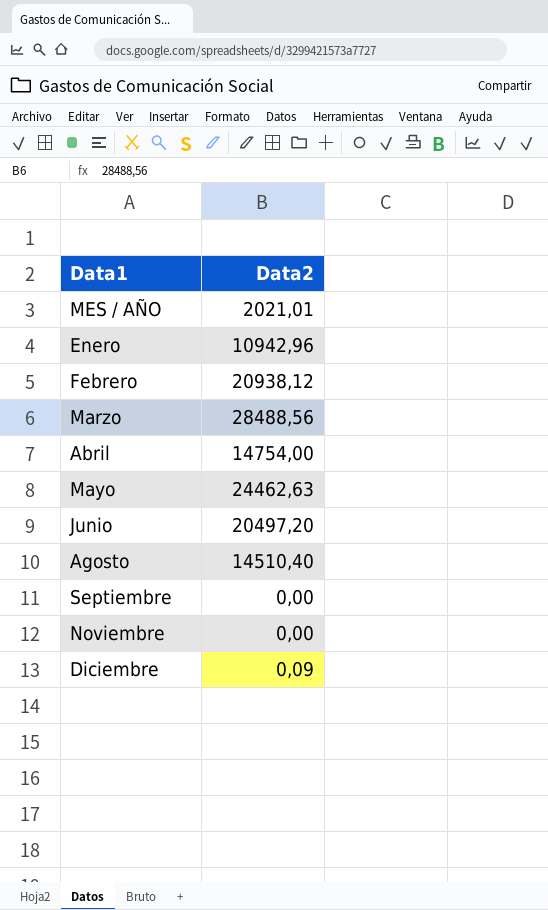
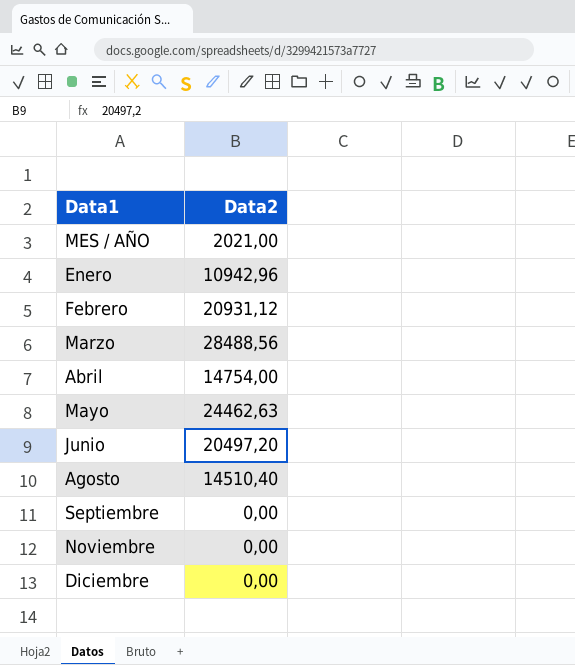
MES / AÑO | Data2: 2021,01 -> 2021,00
Febrero | Data2: 20938,12 -> 20931,12
Diciembre | Data2: 0,09 -> 0,00

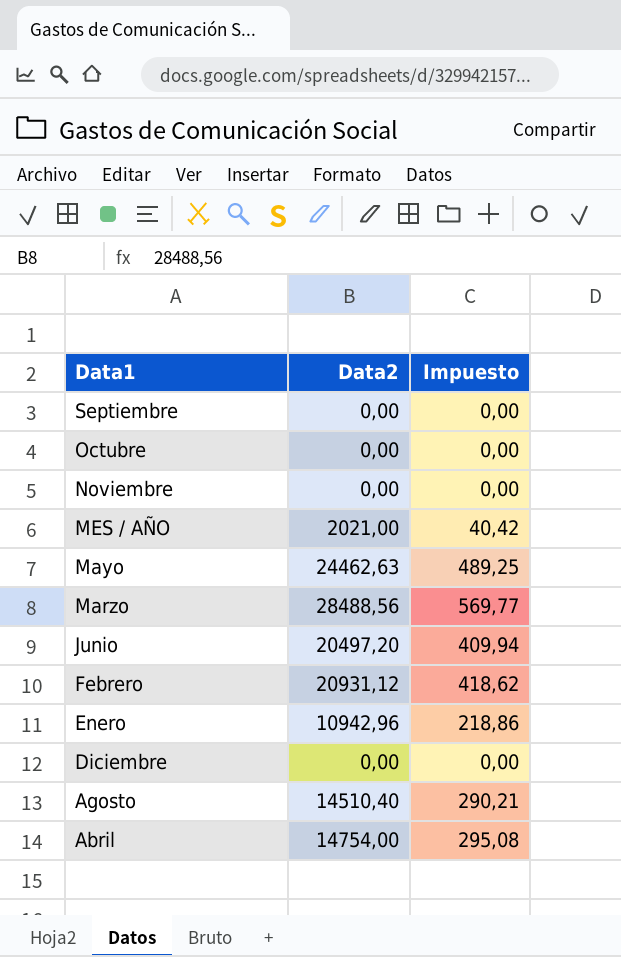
row order: none -> Data1 descending
column Impuesto | formula: none -> [Data2] * 0,02
row Octubre: none -> 0,00 | 0,00

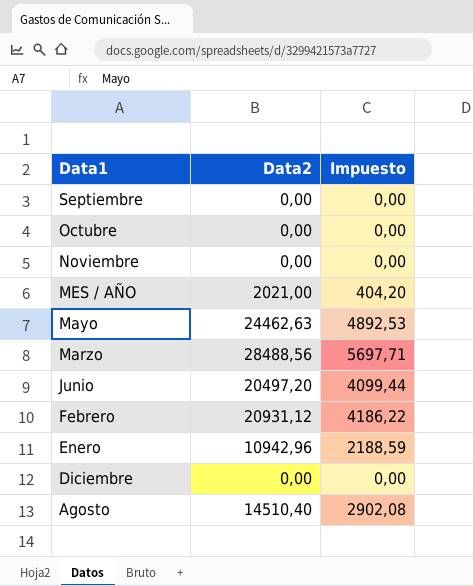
column Impuesto | formula: [Data2] * 0,02 -> [Data2] * 0,2
row Abril: 14754,00 | 295,08 -> none

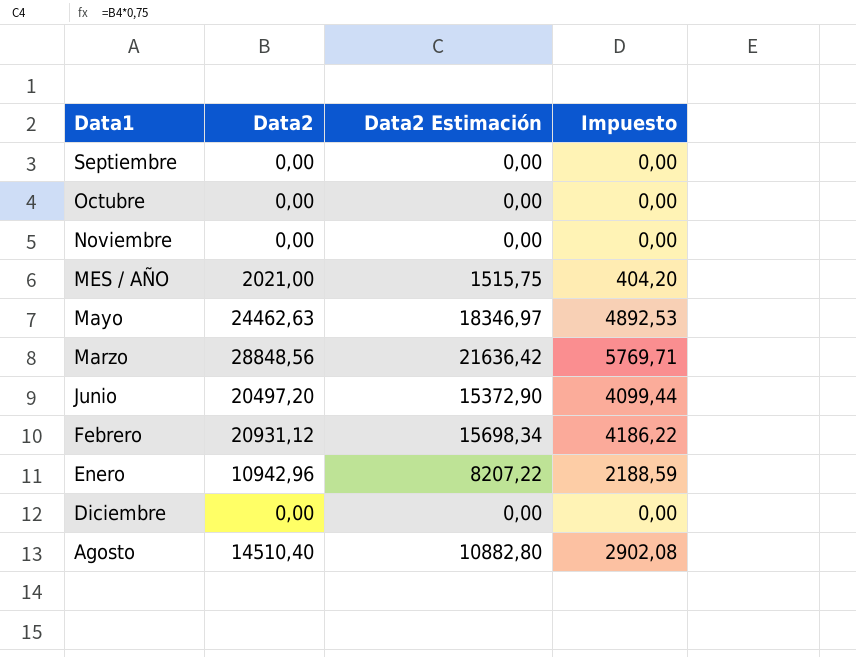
column Data2 Estimación | formula: none -> [Data2] * 0,75
Marzo | Data2: 28488,56 -> 28848,56
Marzo | Impuesto: 5697,71 -> 5769,71

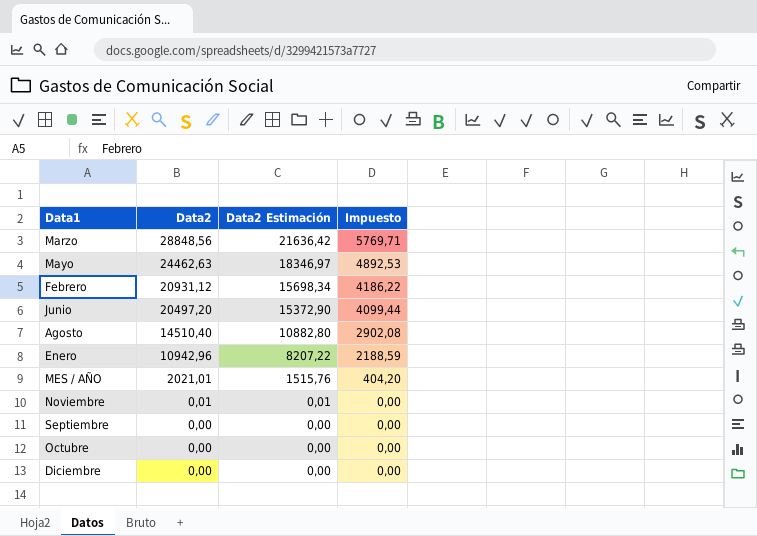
row order: Data1 descending -> Data2 descending
MES / AÑO | Data2: 2021,00 -> 2021,01
MES / AÑO | Data2 Estimación: 1515,75 -> 1515,76
Noviembre | Data2: 0,00 -> 0,01
Noviembre | Data2 Estimación: 0,00 -> 0,01

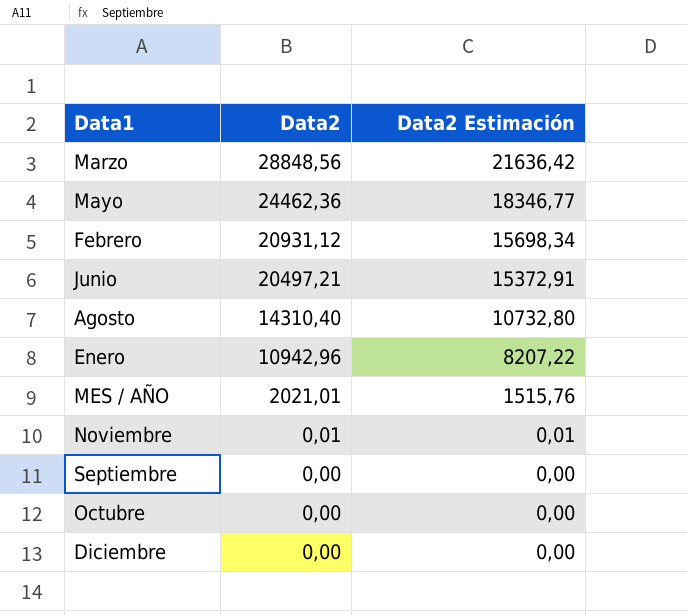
column Impuesto | formula: [Data2] * 0,2 -> none
Mayo | Data2: 24462,63 -> 24462,36
Mayo | Data2 Estimación: 18346,97 -> 18346,77
Junio | Data2: 20497,20 -> 20497,21
Junio | Data2 Estimación: 15372,90 -> 15372,91
Agosto | Data2: 14510,40 -> 14310,40
Agosto | Data2 Estimación: 10882,80 -> 10732,80

